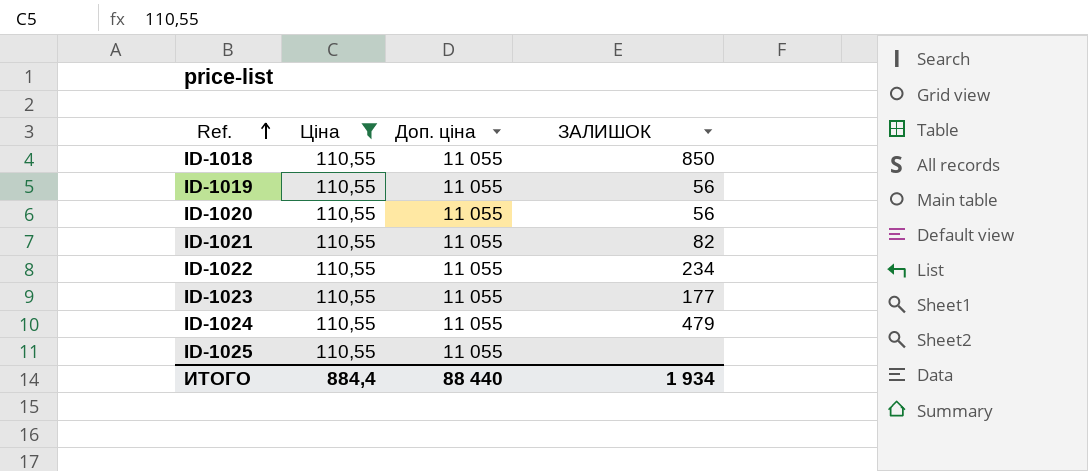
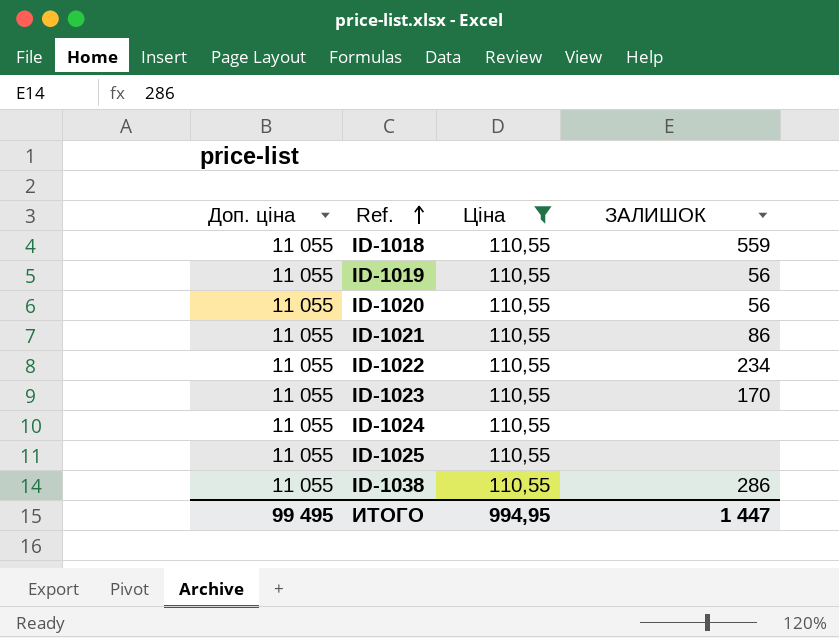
column Доп. ціна | position: 3 -> 1
ID-1018 | ЗАЛИШОК: 850 -> 559
ID-1021 | ЗАЛИШОК: 82 -> 86
ID-1023 | ЗАЛИШОК: 177 -> 170
ID-1024 | ЗАЛИШОК: 479 -> none
row ID-1038: none -> 11 055 | 110,55 | 286
ИТОГО | Доп. ціна: 88 440 -> 99 495
ИТОГО | Ціна: 884,4 -> 994,95
ИТОГО | ЗАЛИШОК: 1 934 -> 1 447

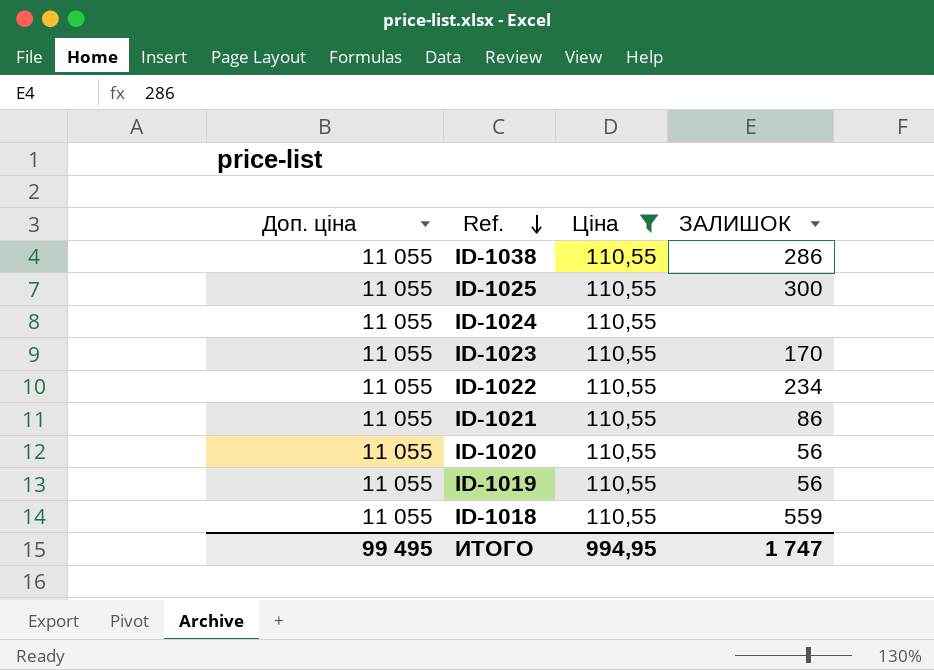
row order: Ref. ascending -> Ref. descending
ID-1025 | ЗАЛИШОК: none -> 300
ИТОГО | ЗАЛИШОК: 1 447 -> 1 747

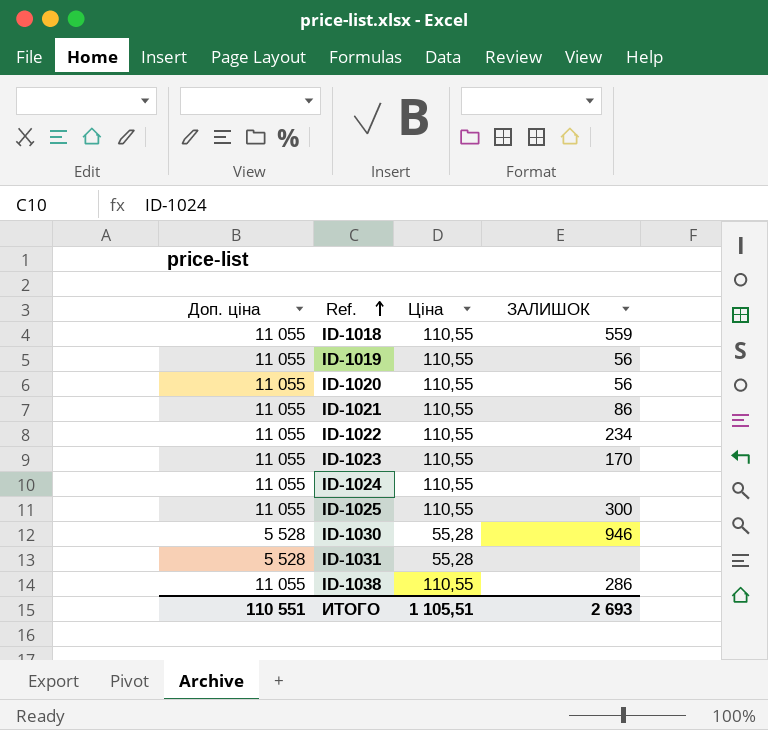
filter: Ціна = 110,55 -> none
row order: Ref. descending -> Ref. ascending
ИТОГО | Доп. ціна: 99 495 -> 110 551
ИТОГО | Ціна: 994,95 -> 1 105,51
ИТОГО | ЗАЛИШОК: 1 747 -> 2 693

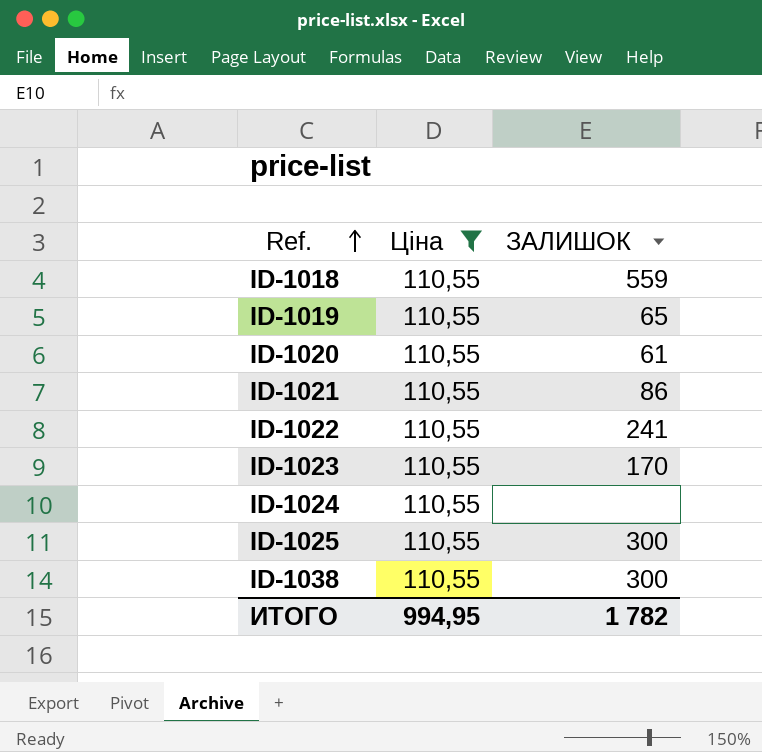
filter: none -> Ціна = 110,55
column Доп. ціна | position: 1 -> none
ID-1019 | ЗАЛИШОК: 56 -> 65
ID-1020 | ЗАЛИШОК: 56 -> 61
ID-1022 | ЗАЛИШОК: 234 -> 241
ID-1038 | ЗАЛИШОК: 286 -> 300
ИТОГО | Ціна: 1 105,51 -> 994,95
ИТОГО | ЗАЛИШОК: 2 693 -> 1 782

